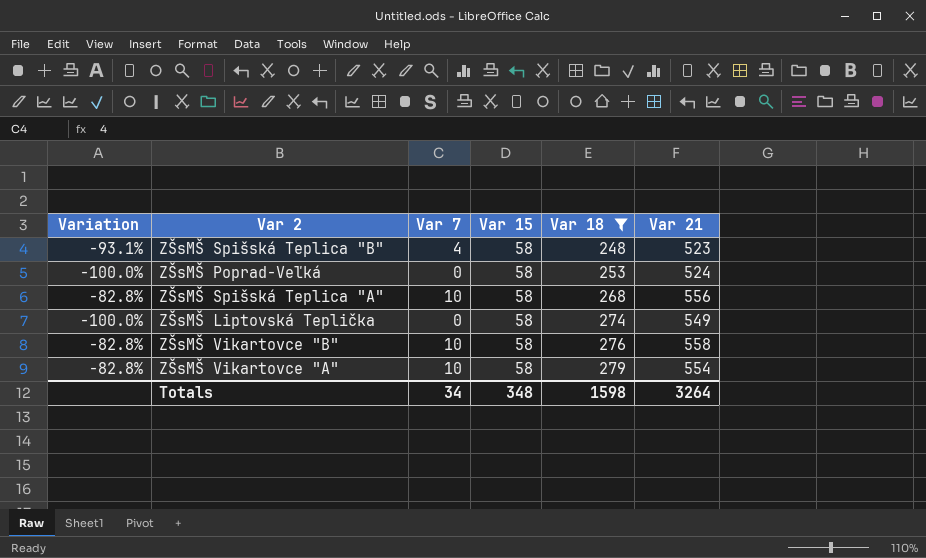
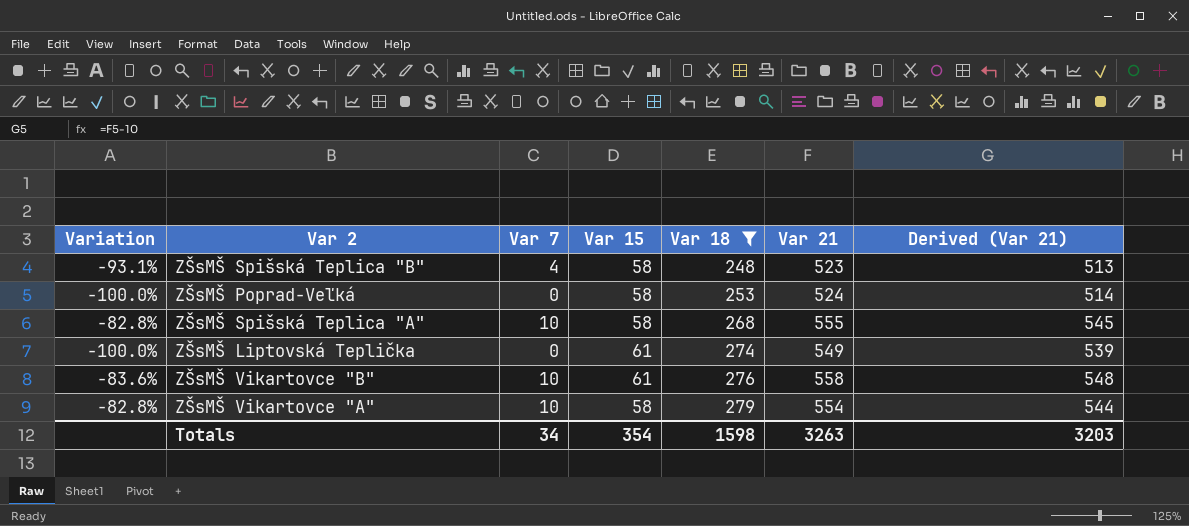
column Derived (Var 21) | formula: none -> [Var 21] - 10
ZŠsMŠ Spišská Teplica "A" | Var 21: 556 -> 555
ZŠsMŠ Liptovská Teplička | Var 15: 58 -> 61
ZŠsMŠ Vikartovce "B" | Variation: -82.8% -> -83.6%
ZŠsMŠ Vikartovce "B" | Var 15: 58 -> 61
Totals | Var 15: 348 -> 354
Totals | Var 21: 3264 -> 3263

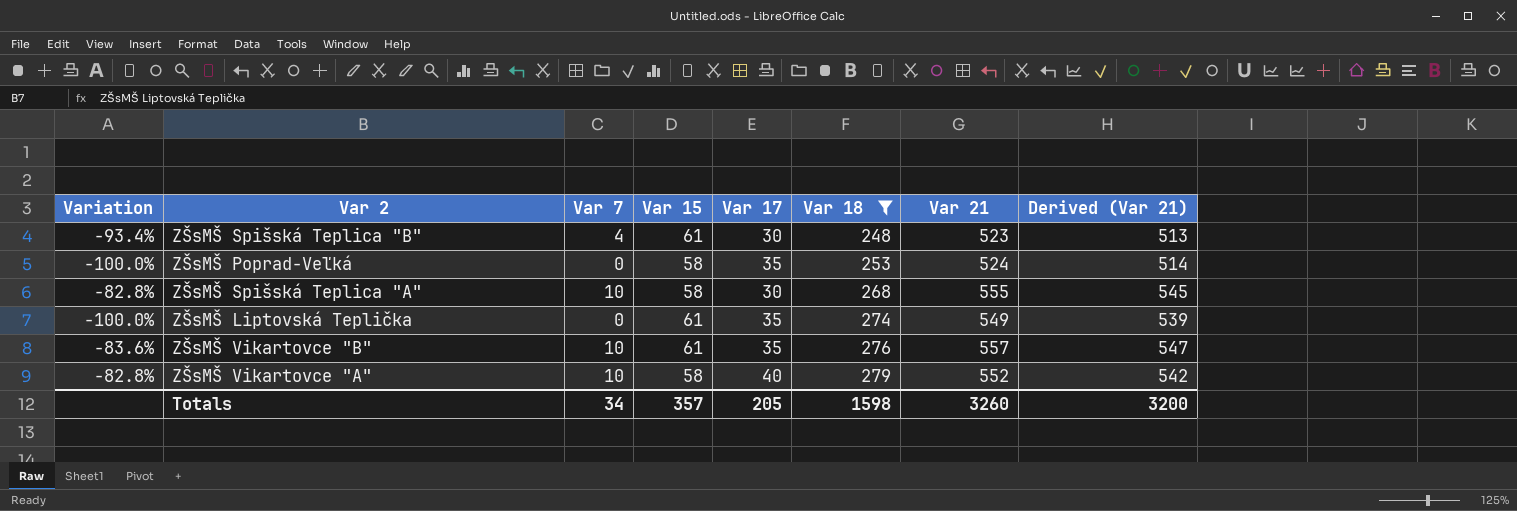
column Var 17 | position: none -> 5
ZŠsMŠ Spišská Teplica "B" | Variation: -93.1% -> -93.4%
ZŠsMŠ Spišská Teplica "B" | Var 15: 58 -> 61
ZŠsMŠ Vikartovce "B" | Var 21: 558 -> 557
ZŠsMŠ Vikartovce "B" | Derived (Var 21): 548 -> 547
ZŠsMŠ Vikartovce "A" | Var 21: 554 -> 552
ZŠsMŠ Vikartovce "A" | Derived (Var 21): 544 -> 542
Totals | Var 15: 354 -> 357
Totals | Var 21: 3263 -> 3260
Totals | Derived (Var 21): 3203 -> 3200

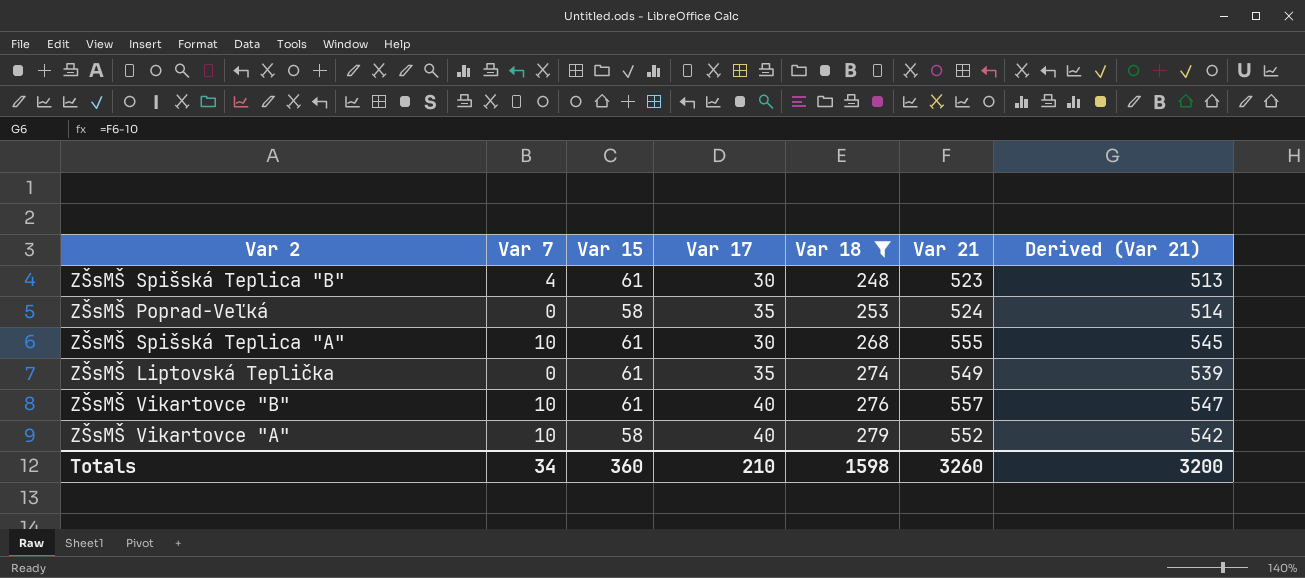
column Variation | formula: ([Var 7] - [Var 15]) / [Var 15] -> none
ZŠsMŠ Spišská Teplica "A" | Var 15: 58 -> 61
ZŠsMŠ Vikartovce "B" | Var 17: 35 -> 40
Totals | Var 15: 357 -> 360
Totals | Var 17: 205 -> 210

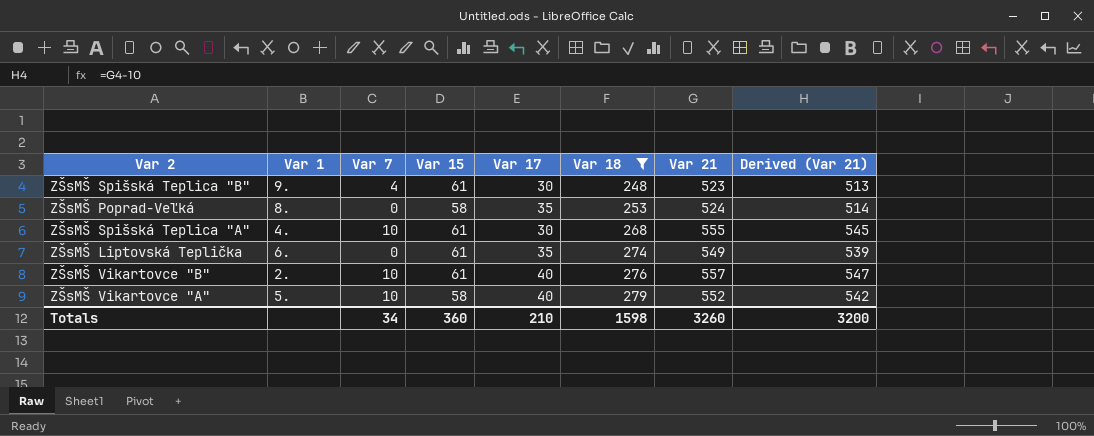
column Var 1 | position: none -> 2

